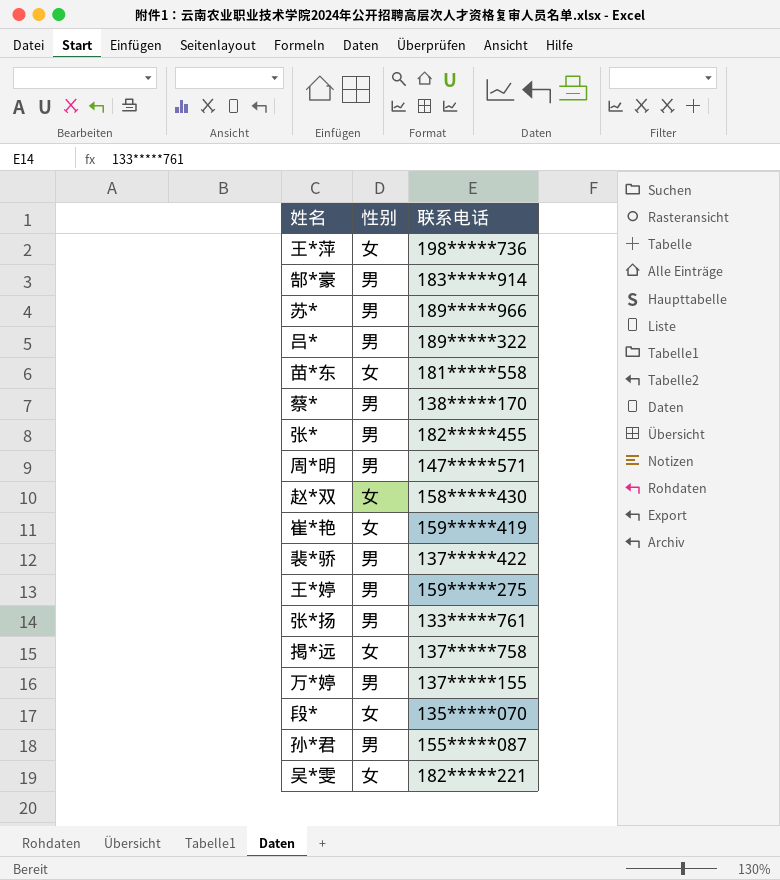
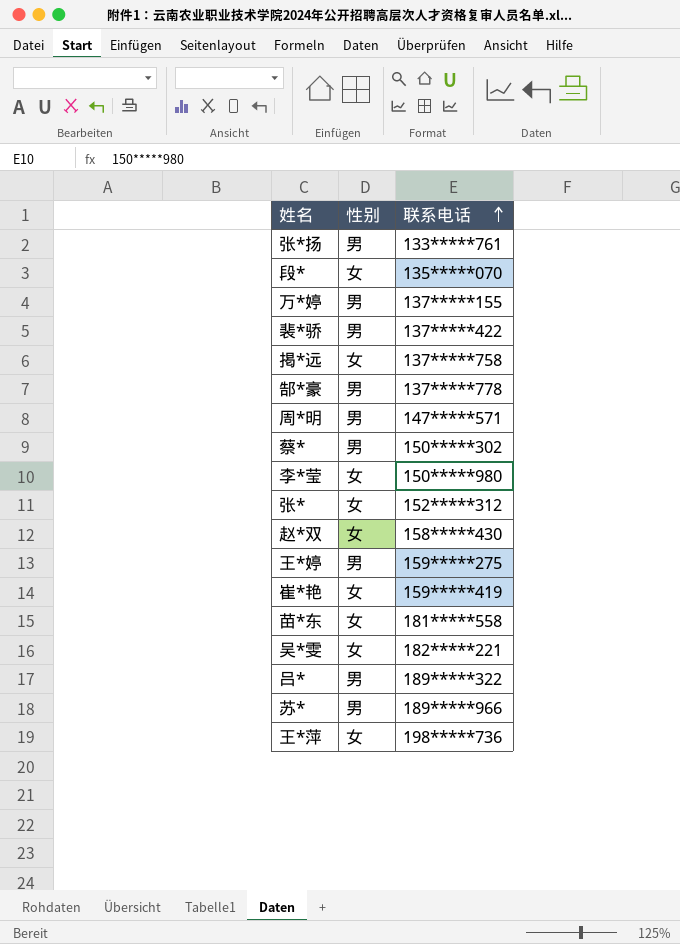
row order: none -> 联系电话 ascending
row 孙*君: 男 | 155*****087 -> none
郜*豪 | 联系电话: 183*****914 -> 137*****778
蔡* | 联系电话: 138*****170 -> 150*****302
row 李*莹: none -> 女 | 150*****980
张* | 性别: 男 -> 女
张* | 联系电话: 182*****455 -> 152*****312

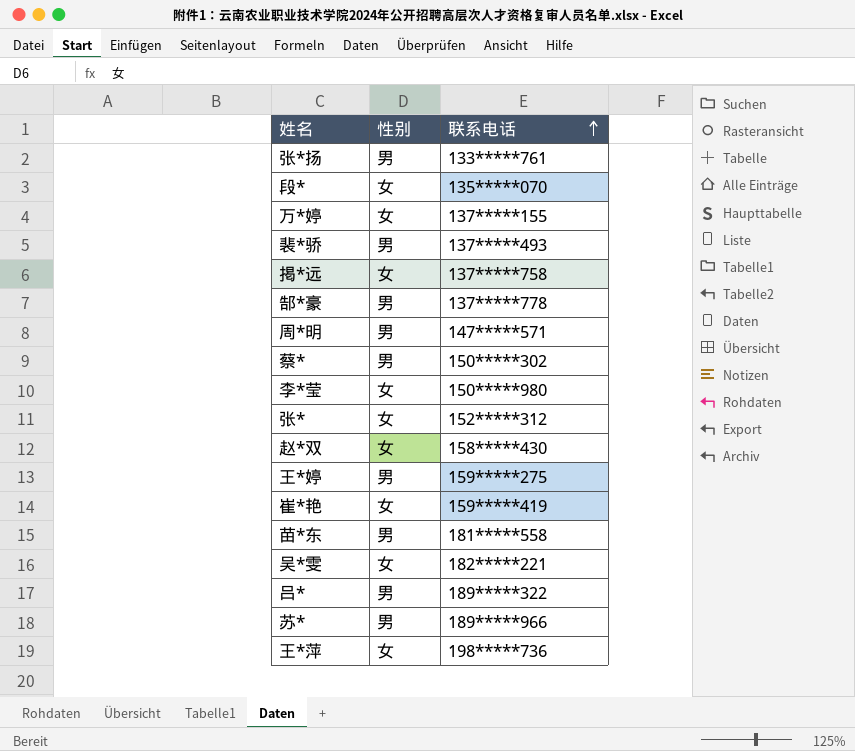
万*婷 | 性别: 男 -> 女
裴*骄 | 联系电话: 137*****422 -> 137*****493
苗*东 | 性别: 女 -> 男

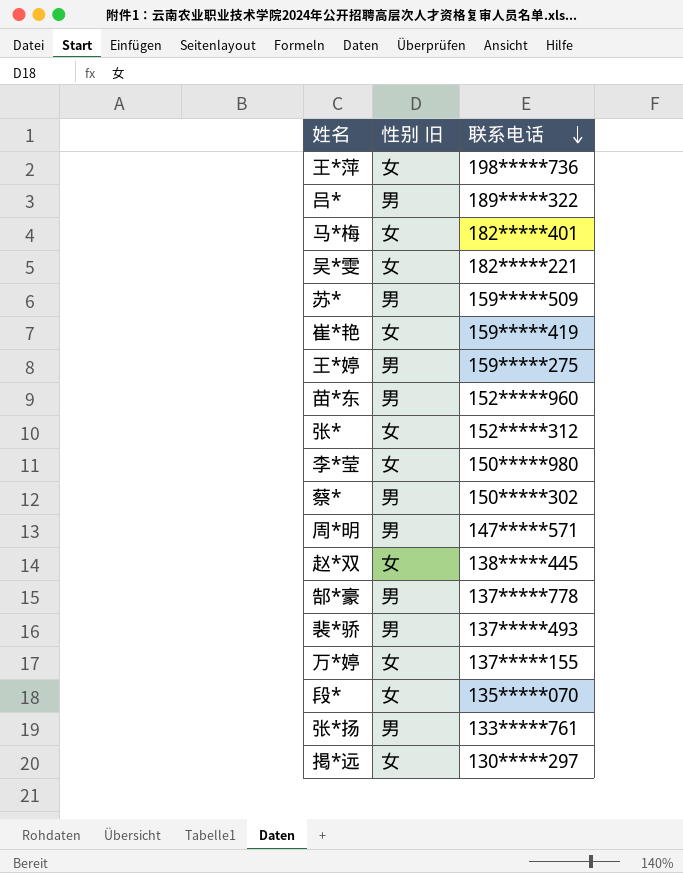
row order: 联系电话 ascending -> 联系电话 descending
column name: 性别 -> 性别 旧
row 马*梅: none -> 女 | 182*****401
苏* | 联系电话: 189*****966 -> 159*****509
苗*东 | 联系电话: 181*****558 -> 152*****960
赵*双 | 联系电话: 158*****430 -> 138*****445
掲*远 | 联系电话: 137*****758 -> 130*****297

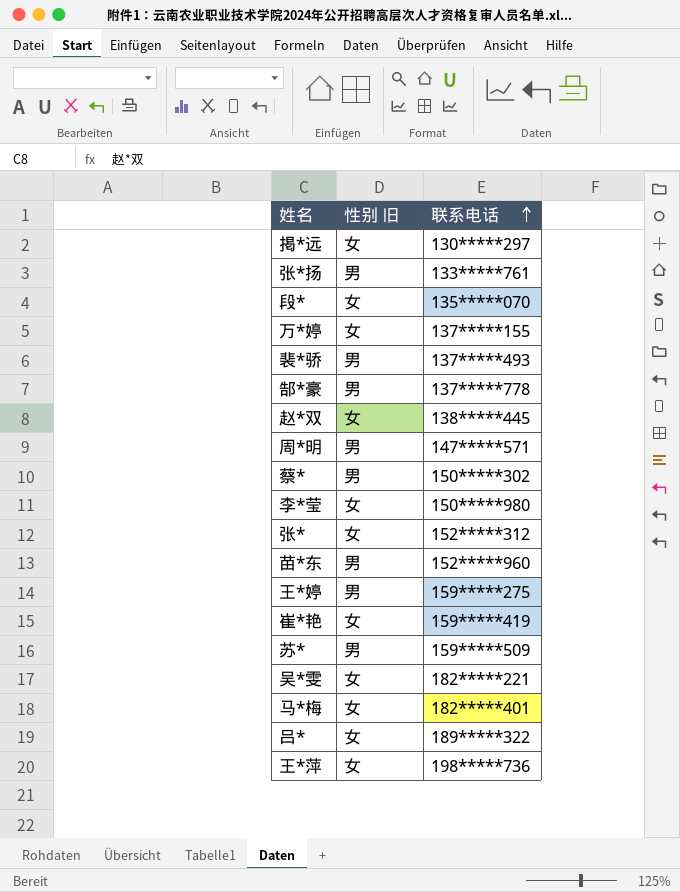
row order: 联系电话 descending -> 联系电话 ascending
吕* | 性别 旧: 男 -> 女

